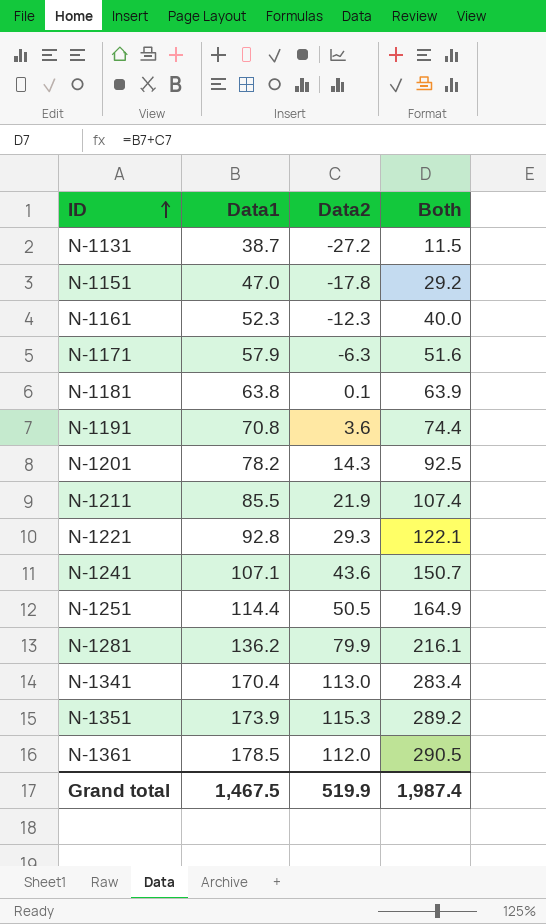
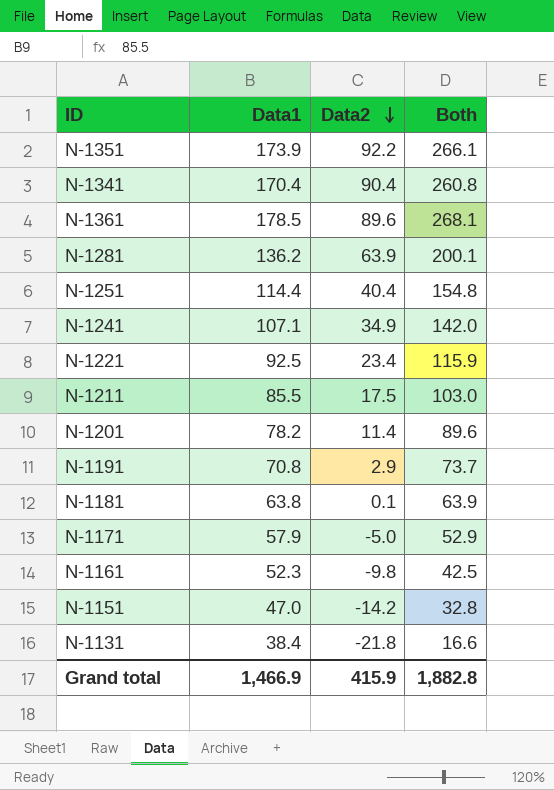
row order: ID ascending -> Data2 descending
N-1351 | Data2: 115.3 -> 92.2
N-1351 | Both: 289.2 -> 266.1
N-1341 | Data2: 113.0 -> 90.4
N-1341 | Both: 283.4 -> 260.8
N-1361 | Data2: 112.0 -> 89.6
N-1361 | Both: 290.5 -> 268.1
N-1281 | Data2: 79.9 -> 63.9
N-1281 | Both: 216.1 -> 200.1
N-1251 | Data2: 50.5 -> 40.4
N-1251 | Both: 164.9 -> 154.8
N-1241 | Data2: 43.6 -> 34.9
N-1241 | Both: 150.7 -> 142.0
N-1221 | Data1: 92.8 -> 92.5
N-1221 | Data2: 29.3 -> 23.4
N-1221 | Both: 122.1 -> 115.9
N-1211 | Data2: 21.9 -> 17.5
N-1211 | Both: 107.4 -> 103.0
N-1201 | Data2: 14.3 -> 11.4
N-1201 | Both: 92.5 -> 89.6
N-1191 | Data2: 3.6 -> 2.9
N-1191 | Both: 74.4 -> 73.7
N-1171 | Data2: -6.3 -> -5.0
N-1171 | Both: 51.6 -> 52.9
N-1161 | Data2: -12.3 -> -9.8
N-1161 | Both: 40.0 -> 42.5
N-1151 | Data2: -17.8 -> -14.2
N-1151 | Both: 29.2 -> 32.8
N-1131 | Data1: 38.7 -> 38.4
N-1131 | Data2: -27.2 -> -21.8
N-1131 | Both: 11.5 -> 16.6
Grand total | Data1: 1,467.5 -> 1,466.9
Grand total | Data2: 519.9 -> 415.9
Grand total | Both: 1,987.4 -> 1,882.8

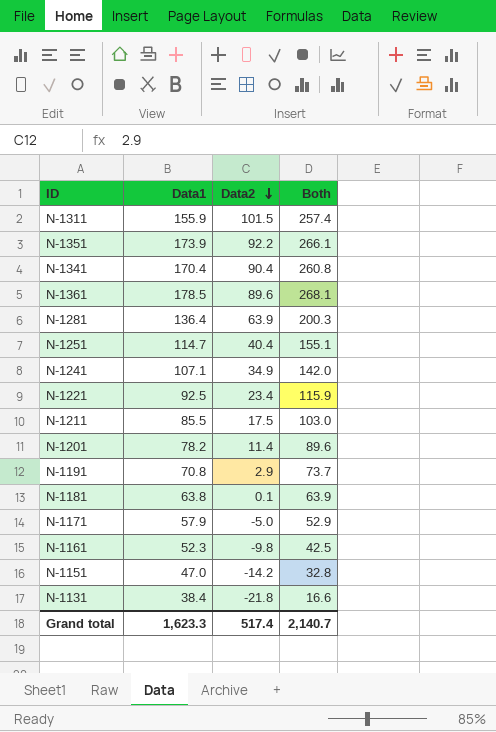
row N-1311: none -> 155.9 | 101.5 | 257.4
N-1281 | Data1: 136.2 -> 136.4
N-1281 | Both: 200.1 -> 200.3
N-1251 | Data1: 114.4 -> 114.7
N-1251 | Both: 154.8 -> 155.1
Grand total | Data1: 1,466.9 -> 1,623.3
Grand total | Data2: 415.9 -> 517.4
Grand total | Both: 1,882.8 -> 2,140.7

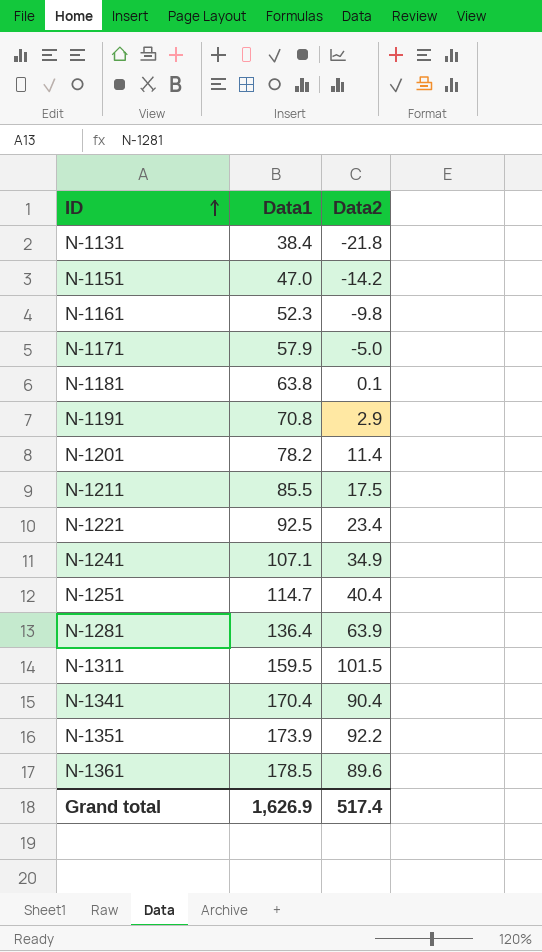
row order: Data2 descending -> ID ascending
column Both | formula: [Data1] + [Data2] -> none
N-1311 | Data1: 155.9 -> 159.5
Grand total | Data1: 1,623.3 -> 1,626.9

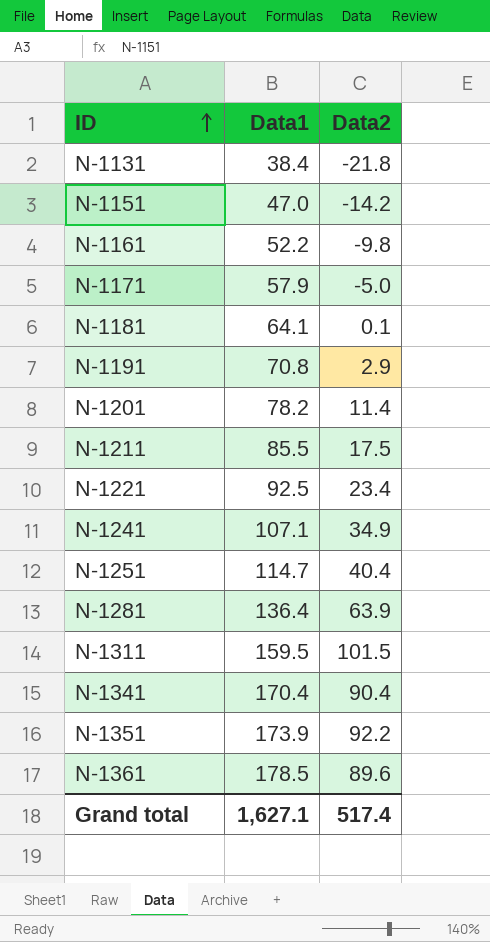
N-1161 | Data1: 52.3 -> 52.2
N-1181 | Data1: 63.8 -> 64.1
Grand total | Data1: 1,626.9 -> 1,627.1

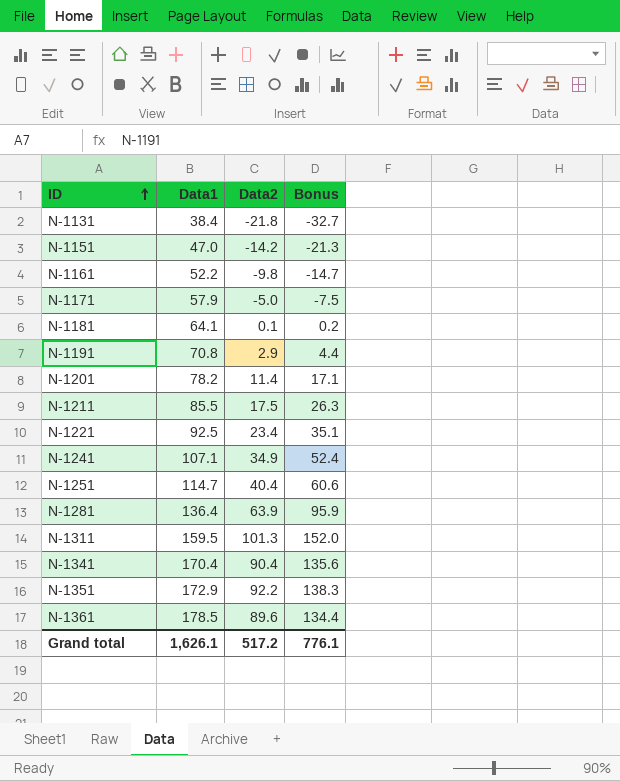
column Bonus | formula: none -> [Data2] * 1.5
N-1311 | Data2: 101.5 -> 101.3
N-1351 | Data1: 173.9 -> 172.9
Grand total | Data1: 1,627.1 -> 1,626.1
Grand total | Data2: 517.4 -> 517.2

